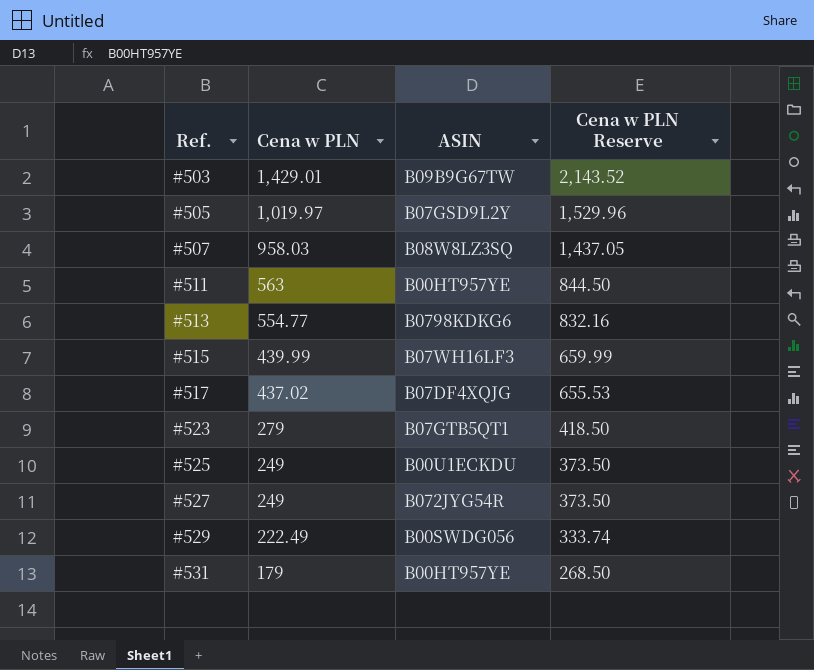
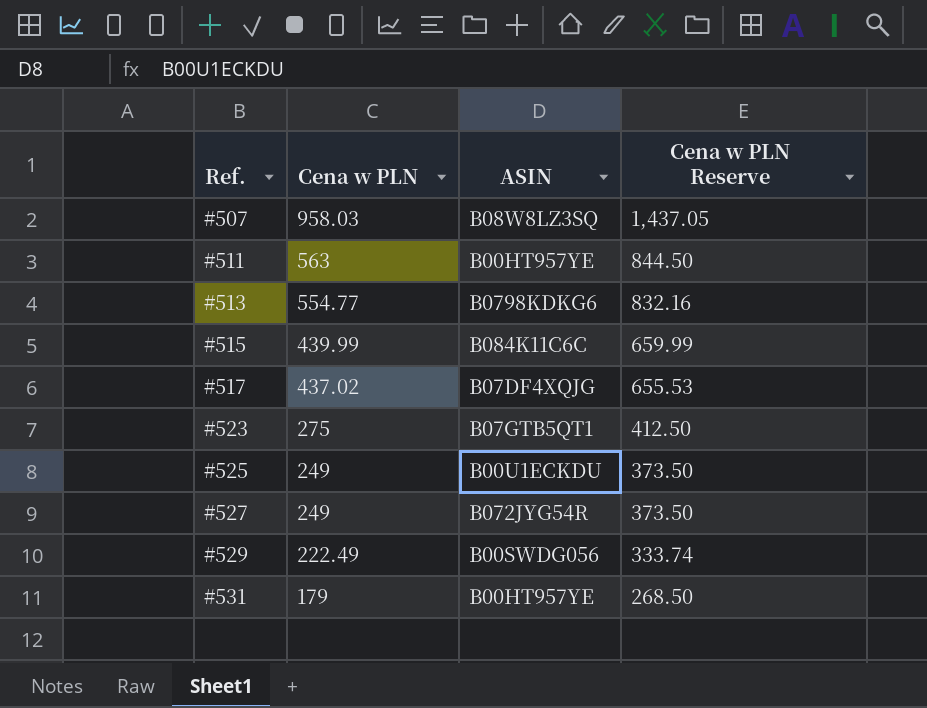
row #503: 1,429.01 | B09B9G67TW | 2,143.52 -> none
row #505: 1,019.97 | B07GSD9L2Y | 1,529.96 -> none
#515 | ASIN: B07WH16LF3 -> B084K11C6C
#523 | Cena w PLN: 279 -> 275
#523 | Cena w PLN Reserve: 418.50 -> 412.50

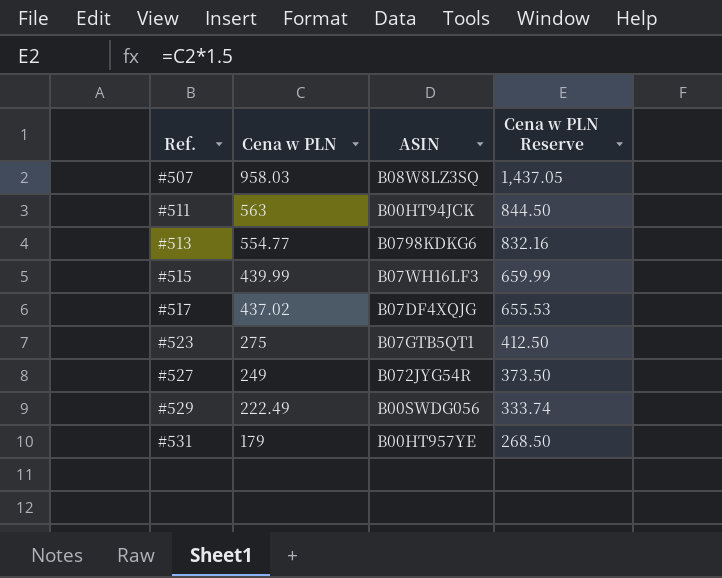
row #525: 249 | B00U1ECKDU | 373.50 -> none
#511 | ASIN: B00HT957YE -> B00HT94JCK
#515 | ASIN: B084K11C6C -> B07WH16LF3

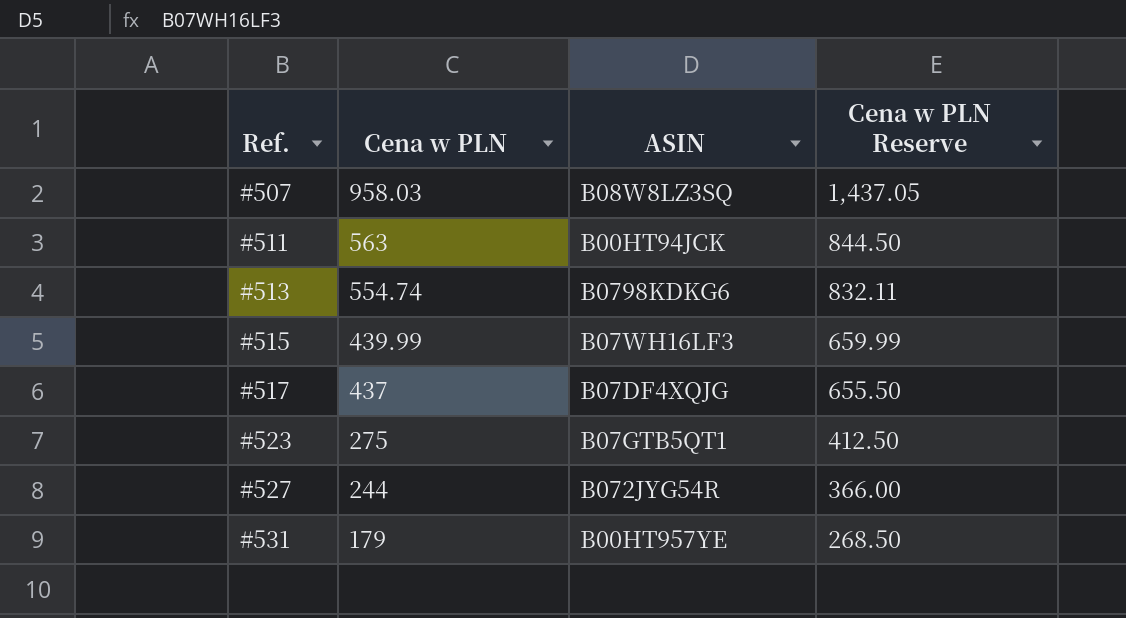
row #529: 222.49 | B00SWDG056 | 333.74 -> none
#513 | Cena w PLN: 554.77 -> 554.74
#513 | Cena w PLN Reserve: 832.16 -> 832.11
#517 | Cena w PLN: 437.02 -> 437
#517 | Cena w PLN Reserve: 655.53 -> 655.50
#527 | Cena w PLN: 249 -> 244
#527 | Cena w PLN Reserve: 373.50 -> 366.00

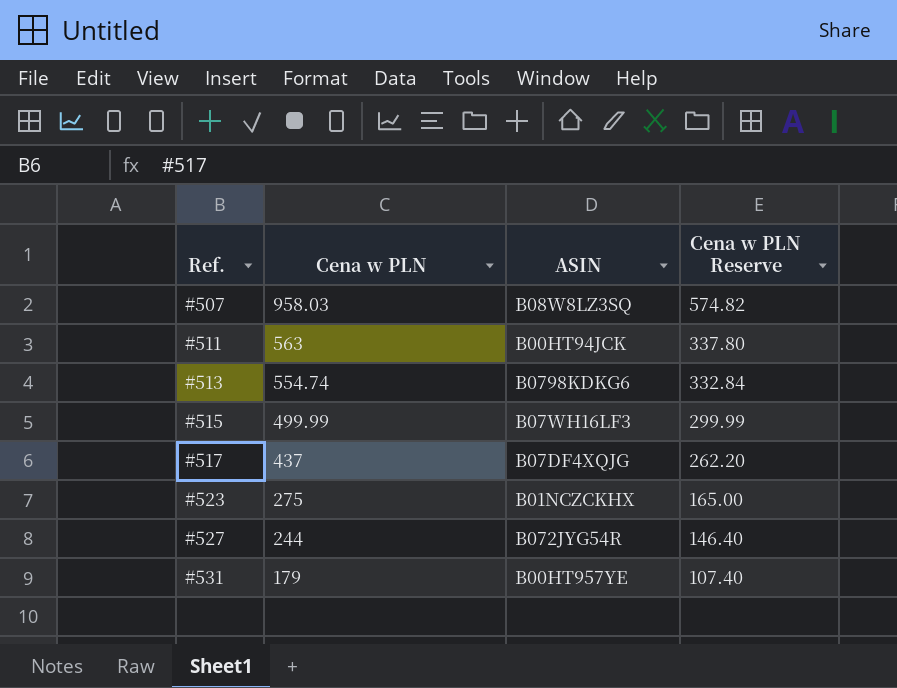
column Cena w PLN Reserve | formula: [Cena w PLN] * 1.5 -> [Cena w PLN] * 0.6
#515 | Cena w PLN: 439.99 -> 499.99
#523 | ASIN: B07GTB5QT1 -> B01NCZCKHX

